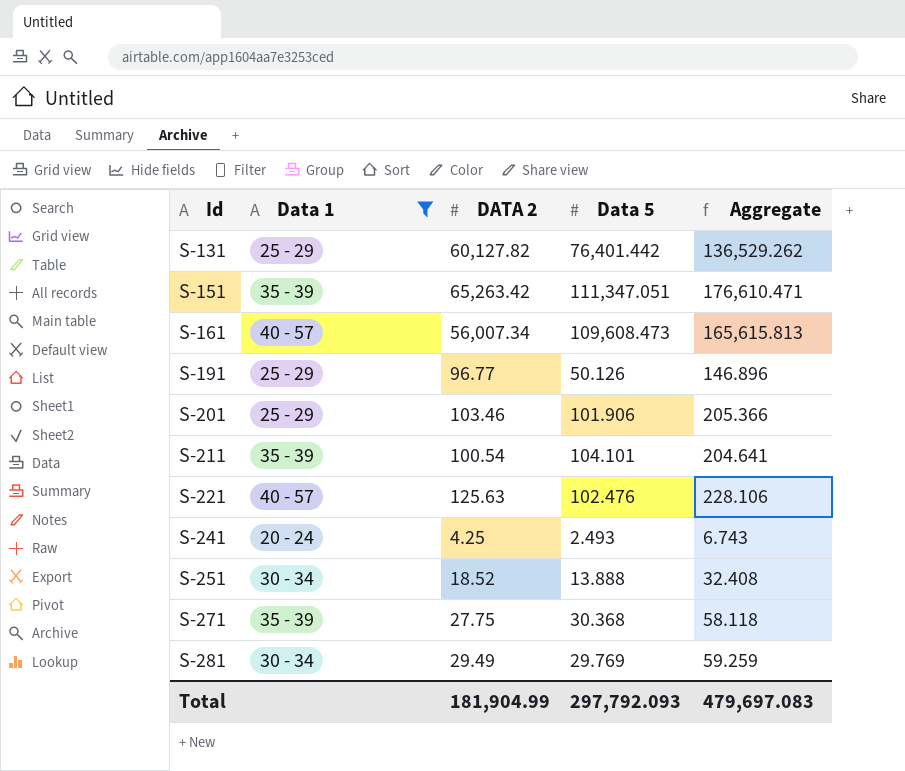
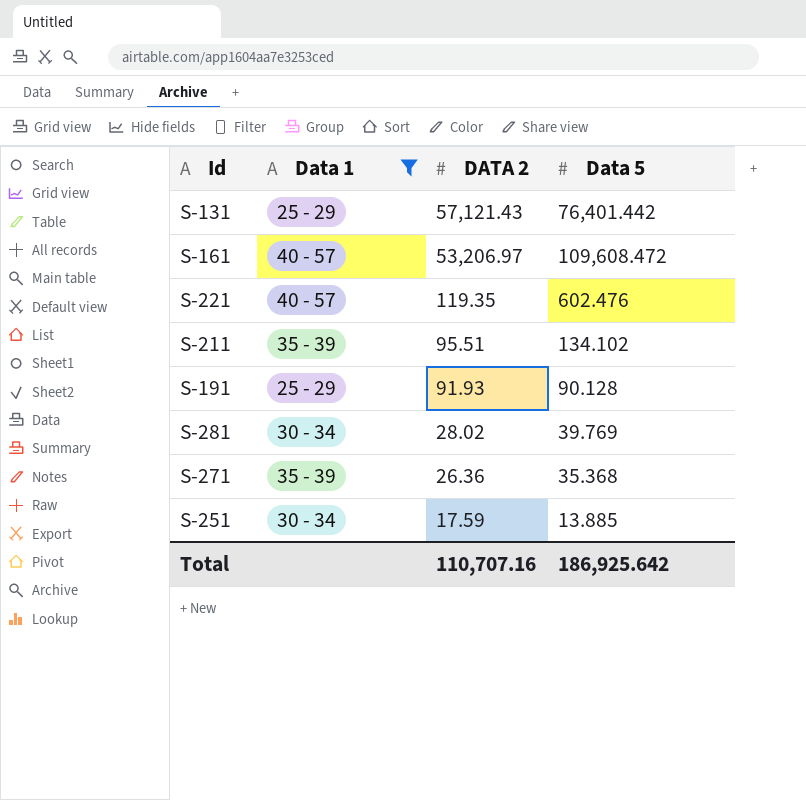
row order: Id ascending -> DATA 2 descending
column Aggregate | formula: [DATA 2] + [Data 5] -> none
row S-151: 35 - 39 | 65,263.42 | 111,347.051 | 176,610.471 -> none
row S-201: 25 - 29 | 103.46 | 101.906 | 205.366 -> none
row S-241: 20 - 24 | 4.25 | 2.493 | 6.743 -> none
S-131 | DATA 2: 60,127.82 -> 57,121.43
S-161 | DATA 2: 56,007.34 -> 53,206.97
S-161 | Data 5: 109,608.473 -> 109,608.472
S-221 | DATA 2: 125.63 -> 119.35
S-221 | Data 5: 102.476 -> 602.476
S-211 | DATA 2: 100.54 -> 95.51
S-211 | Data 5: 104.101 -> 134.102
S-191 | DATA 2: 96.77 -> 91.93
S-191 | Data 5: 50.126 -> 90.128
S-281 | DATA 2: 29.49 -> 28.02
S-281 | Data 5: 29.769 -> 39.769
S-271 | DATA 2: 27.75 -> 26.36
S-271 | Data 5: 30.368 -> 35.368
S-251 | DATA 2: 18.52 -> 17.59
S-251 | Data 5: 13.888 -> 13.885
Total | DATA 2: 181,904.99 -> 110,707.16
Total | Data 5: 297,792.093 -> 186,925.642

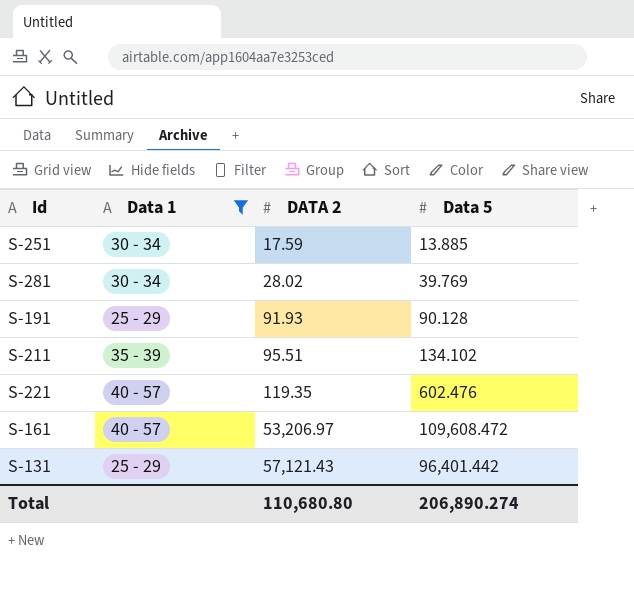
row order: DATA 2 descending -> DATA 2 ascending
row S-271: 35 - 39 | 26.36 | 35.368 -> none
S-131 | Data 5: 76,401.442 -> 96,401.442
Total | DATA 2: 110,707.16 -> 110,680.80
Total | Data 5: 186,925.642 -> 206,890.274

